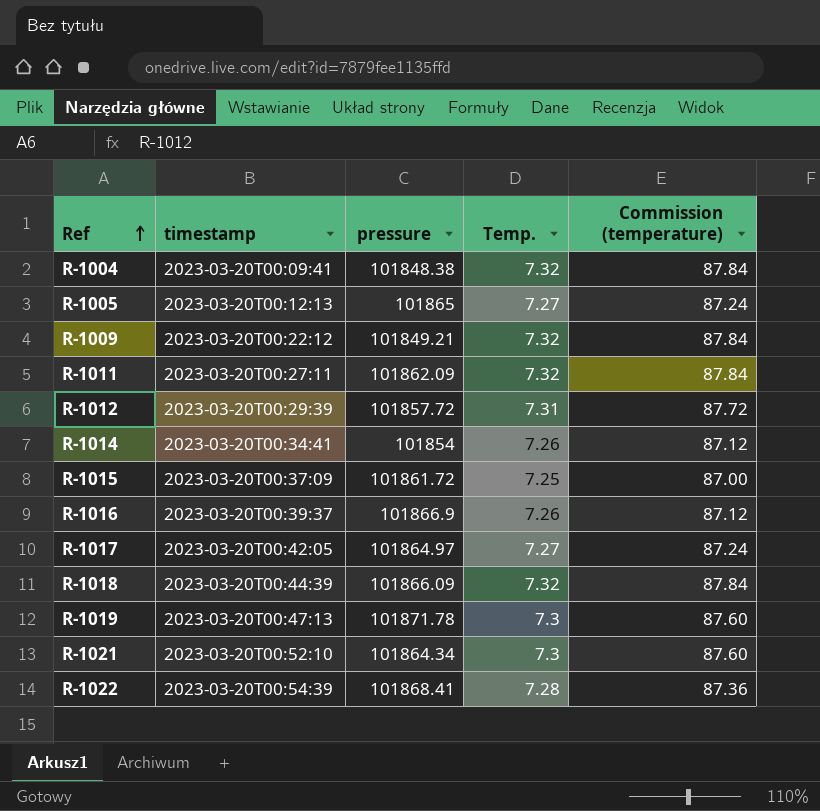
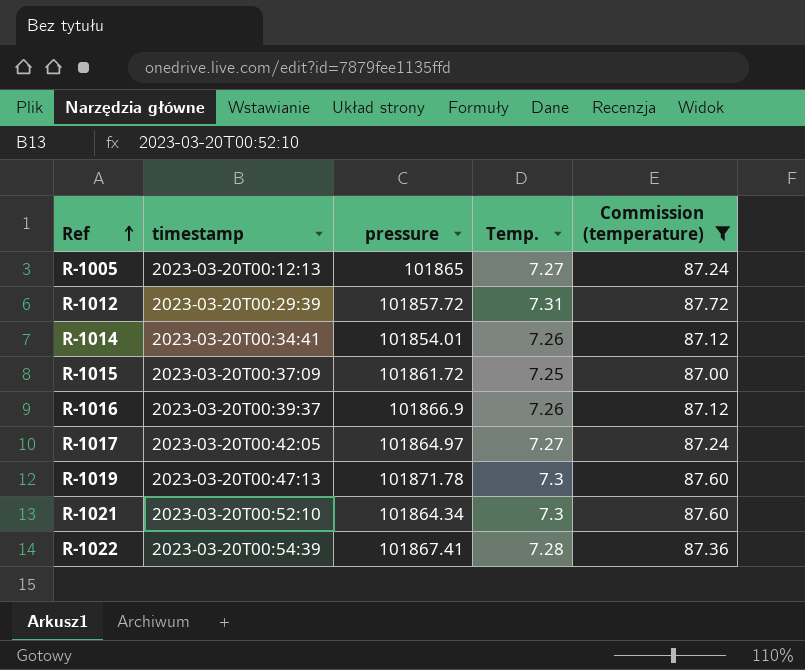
filter: none -> Commission (temperature) != 87.84
R-1014 | pressure: 101854 -> 101854.01
R-1022 | pressure: 101868.41 -> 101867.41

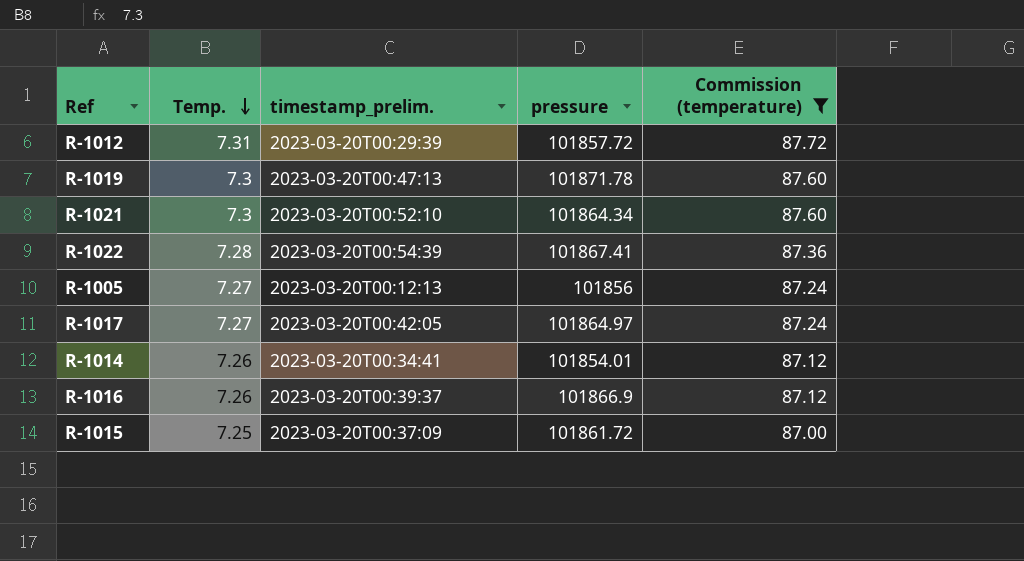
row order: Ref ascending -> Temp. descending
column Temp. | position: 4 -> 2
column name: timestamp -> timestamp_prelim.
R-1005 | pressure: 101865 -> 101856

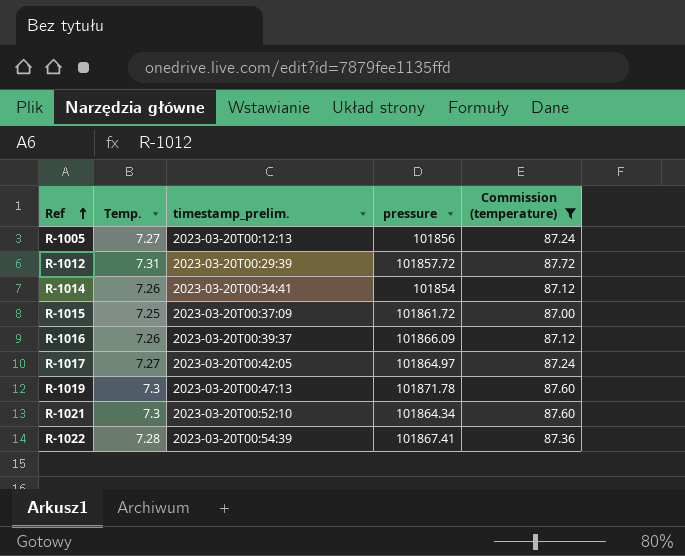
row order: Temp. descending -> Ref ascending
R-1014 | pressure: 101854.01 -> 101854
R-1016 | pressure: 101866.9 -> 101866.09

